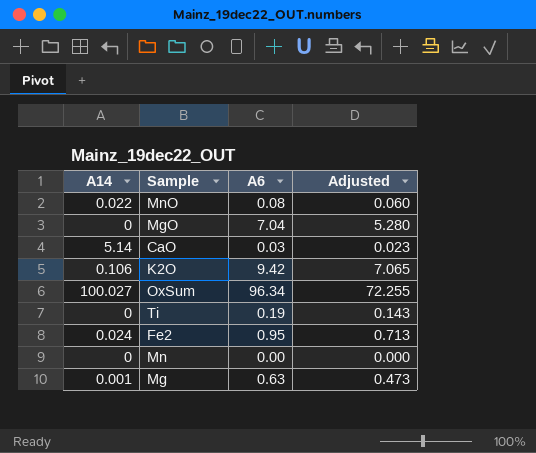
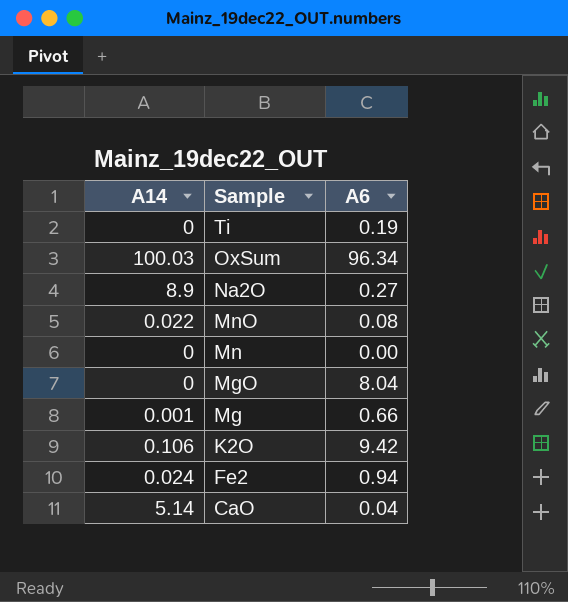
row order: none -> Sample descending
column Adjusted | formula: [A6] * 0.75 -> none
OxSum | A14: 100.027 -> 100.03
row Na2O: none -> 8.9 | 0.27
MgO | A6: 7.04 -> 8.04
Mg | A6: 0.63 -> 0.66
Fe2 | A6: 0.95 -> 0.94
CaO | A6: 0.03 -> 0.04

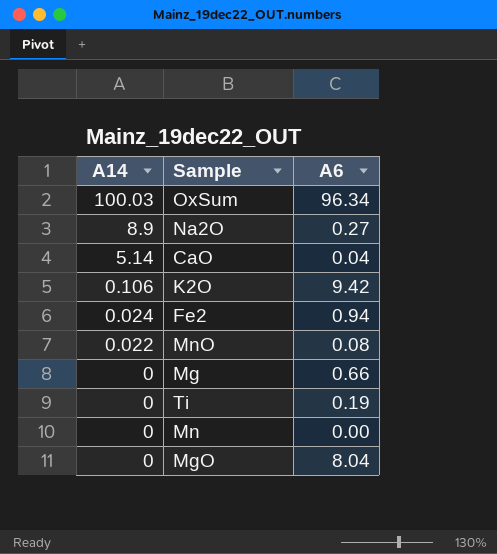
row order: Sample descending -> A14 descending
Mg | A14: 0.001 -> 0

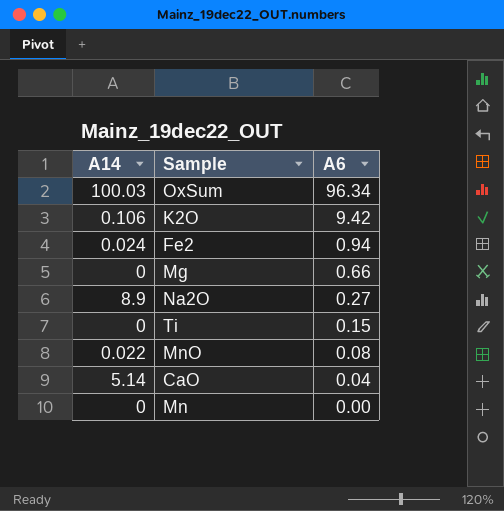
row order: A14 descending -> A6 descending
row MgO: 0 | 8.04 -> none
Ti | A6: 0.19 -> 0.15

